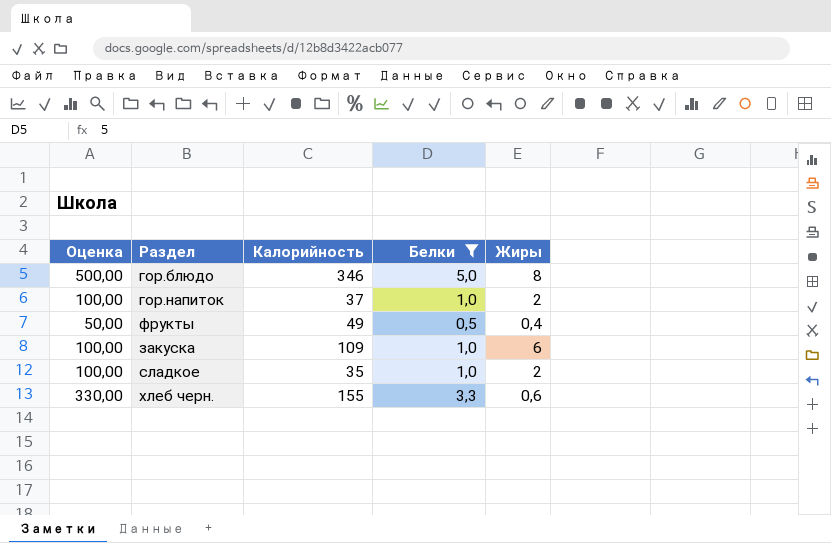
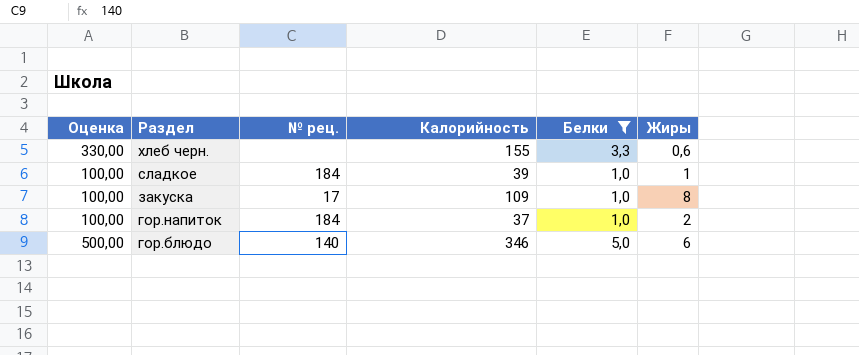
row order: none -> Раздел descending
column № рец. | position: none -> 3
row фрукты: 50,00 | 49 | 0,5 | 0,4 -> none
сладкое | Калорийность: 35 -> 39
сладкое | Жиры: 2 -> 1
закуска | Жиры: 6 -> 8
гор.блюдо | Жиры: 8 -> 6

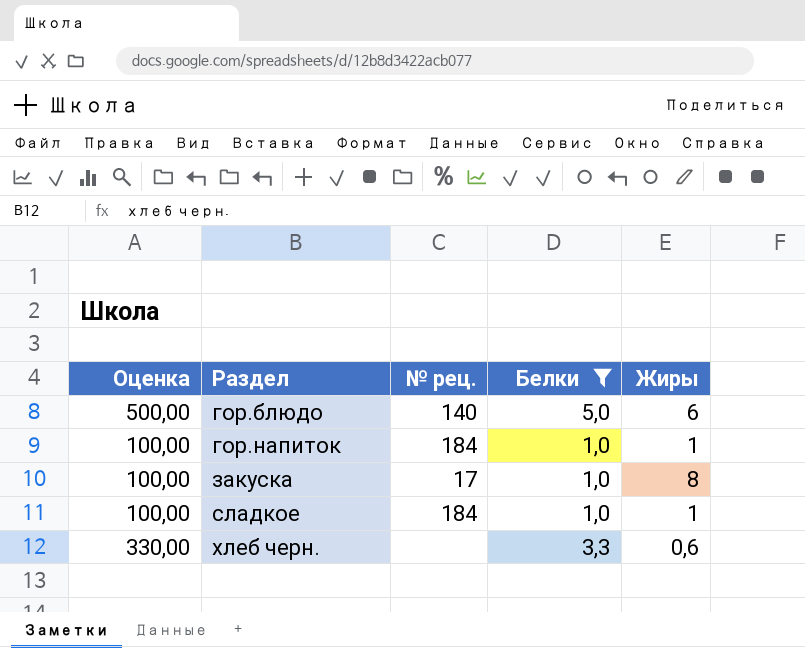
row order: Раздел descending -> Раздел ascending
column Калорийность | position: 4 -> none
гор.напиток | Жиры: 2 -> 1

